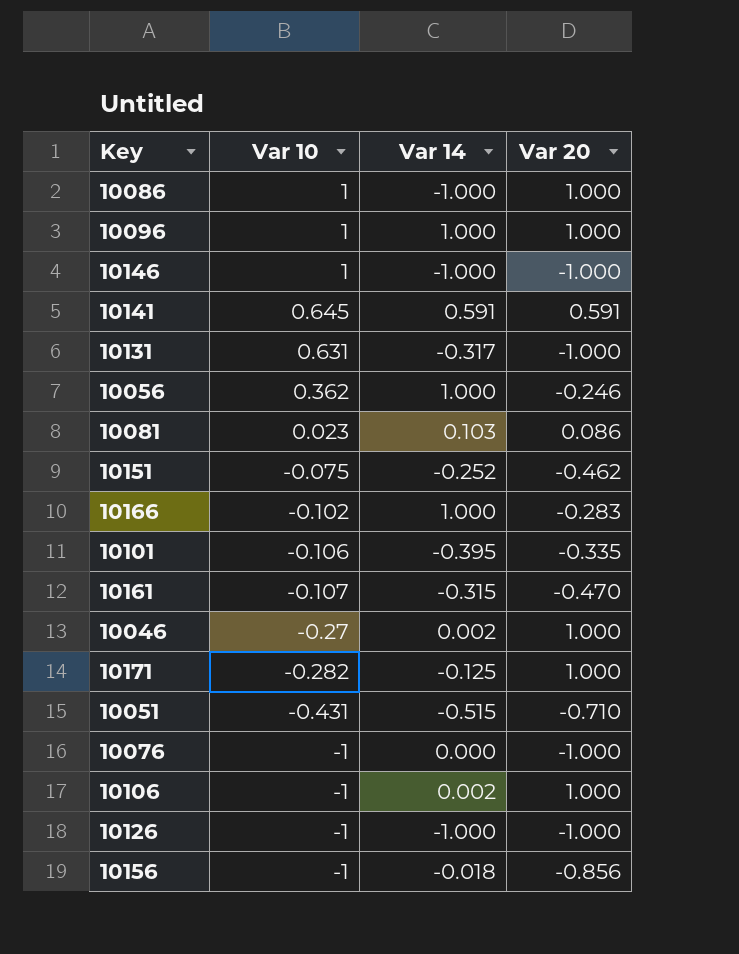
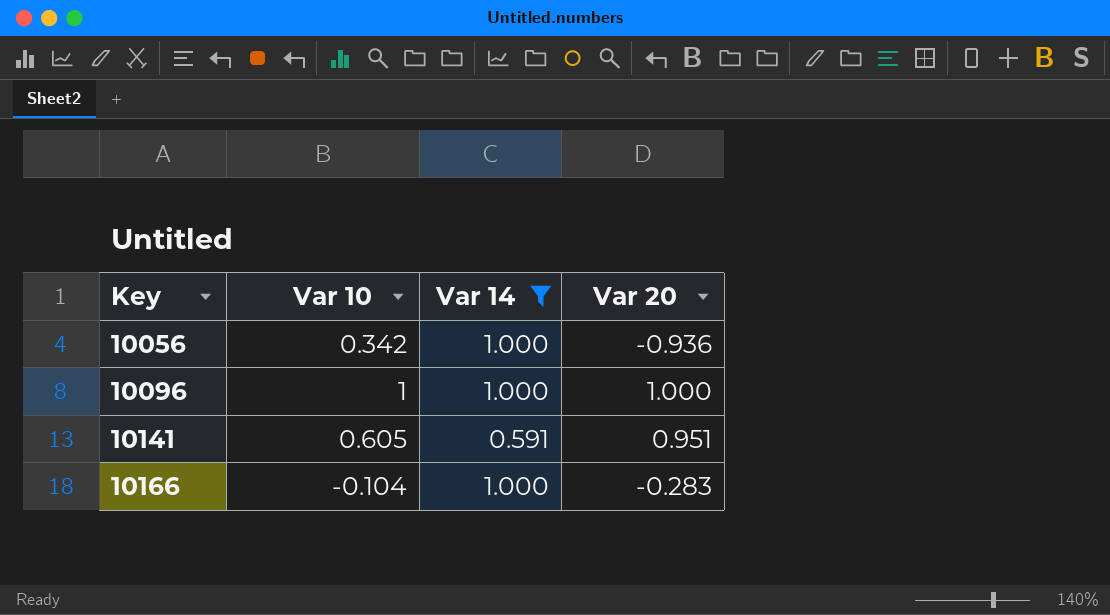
filter: none -> Var 14 >= 0.591
row order: Var 10 descending -> Key ascending
10056 | Var 10: 0.362 -> 0.342
10056 | Var 20: -0.246 -> -0.936
10141 | Var 10: 0.645 -> 0.605
10141 | Var 20: 0.591 -> 0.951
10166 | Var 10: -0.102 -> -0.104

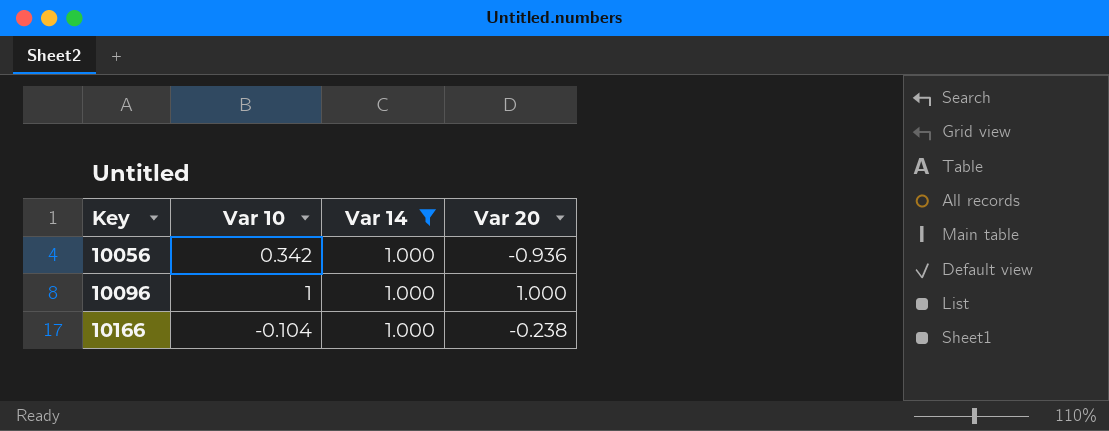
row 10141: 0.605 | 0.591 | 0.951 -> none
10166 | Var 20: -0.283 -> -0.238

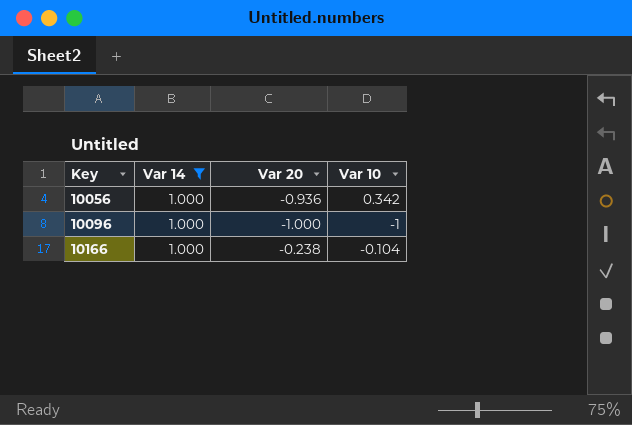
column Var 10 | position: 2 -> 4
10096 | Var 20: 1.000 -> -1.000
10096 | Var 10: 1 -> -1

